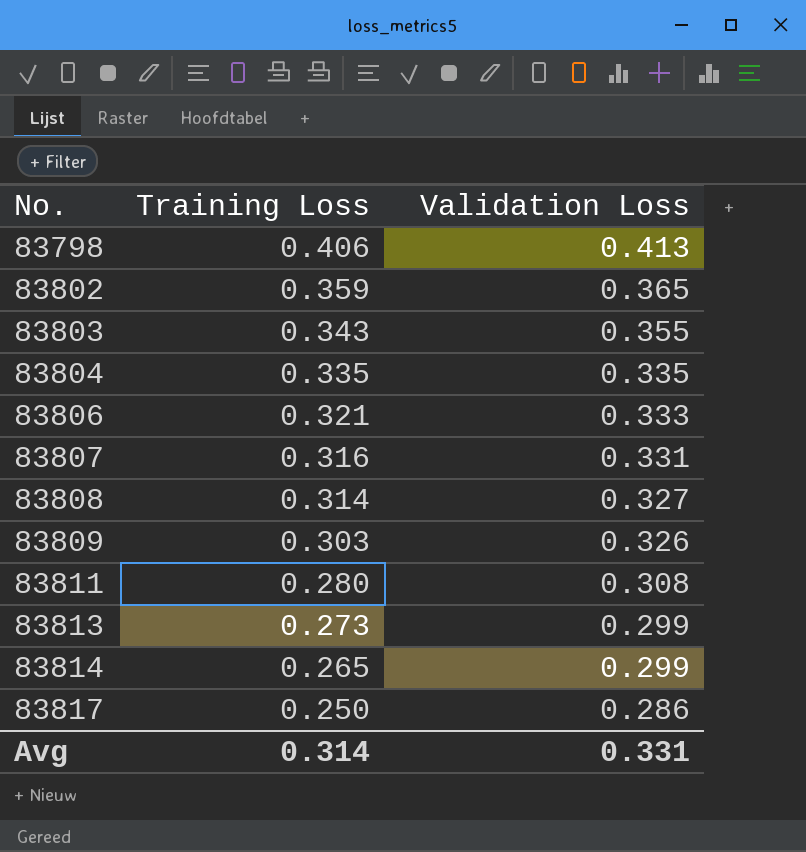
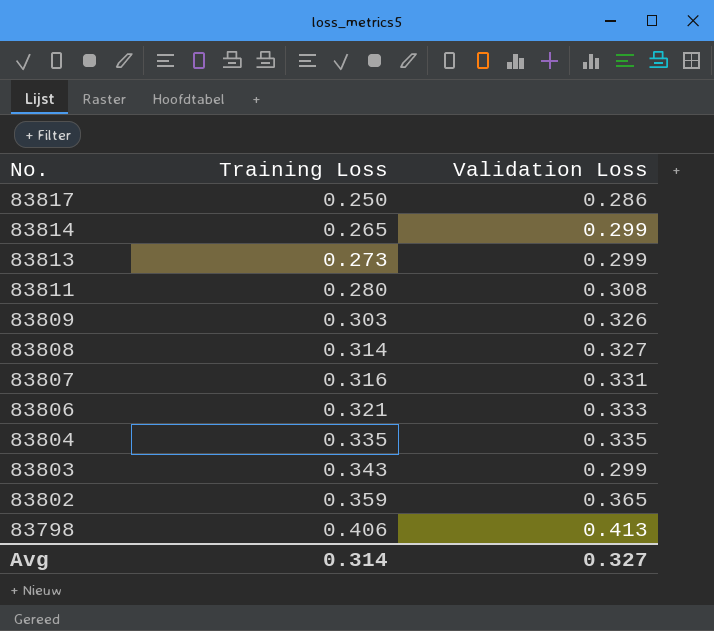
row order: No. ascending -> No. descending
83803 | Validation Loss: 0.355 -> 0.299
Avg | Validation Loss: 0.331 -> 0.327

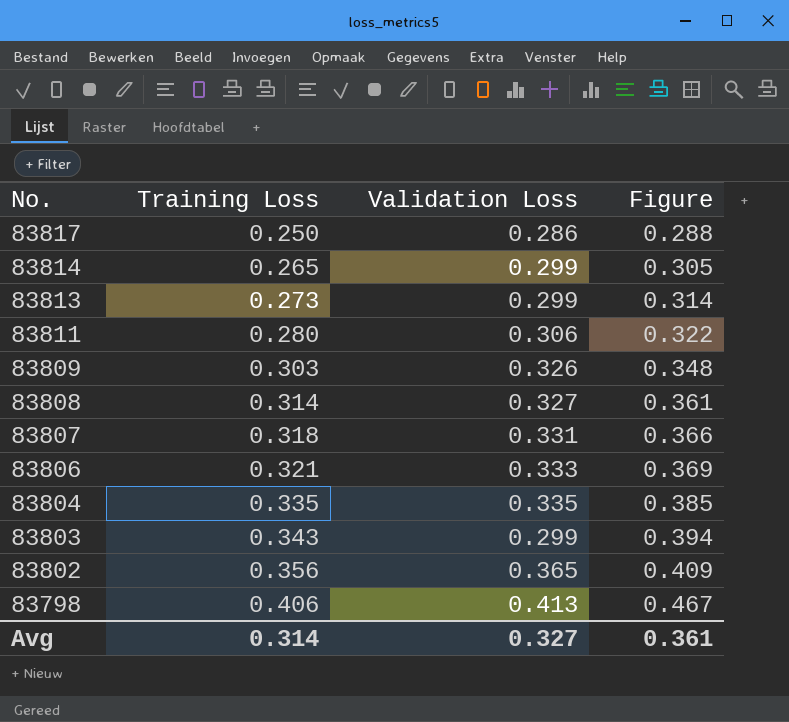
column Figure | formula: none -> [Training Loss] * 1.15
83811 | Validation Loss: 0.308 -> 0.306
83807 | Training Loss: 0.316 -> 0.318
83802 | Training Loss: 0.359 -> 0.356

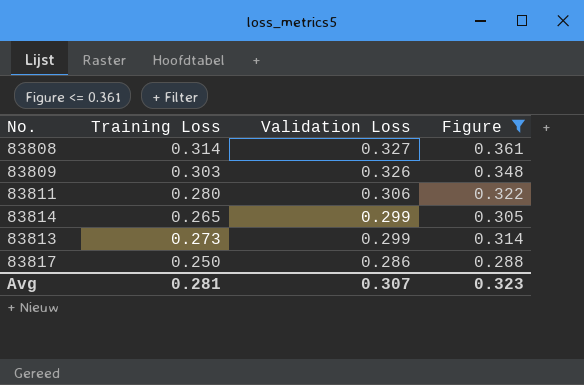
filter: none -> Figure <= 0.361
row order: No. descending -> Validation Loss descending
Avg | Training Loss: 0.314 -> 0.281
Avg | Validation Loss: 0.327 -> 0.307
Avg | Figure: 0.361 -> 0.323

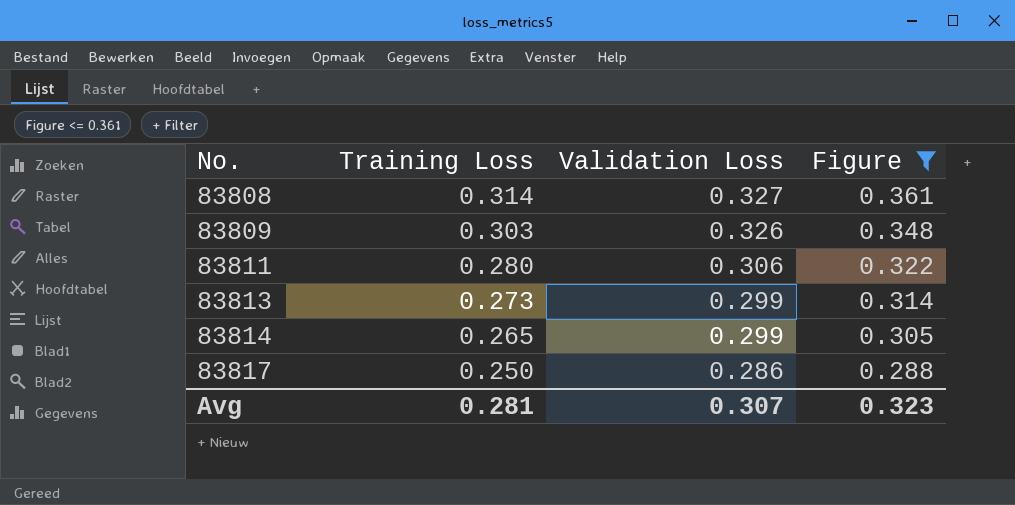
row order: Validation Loss descending -> No. ascending

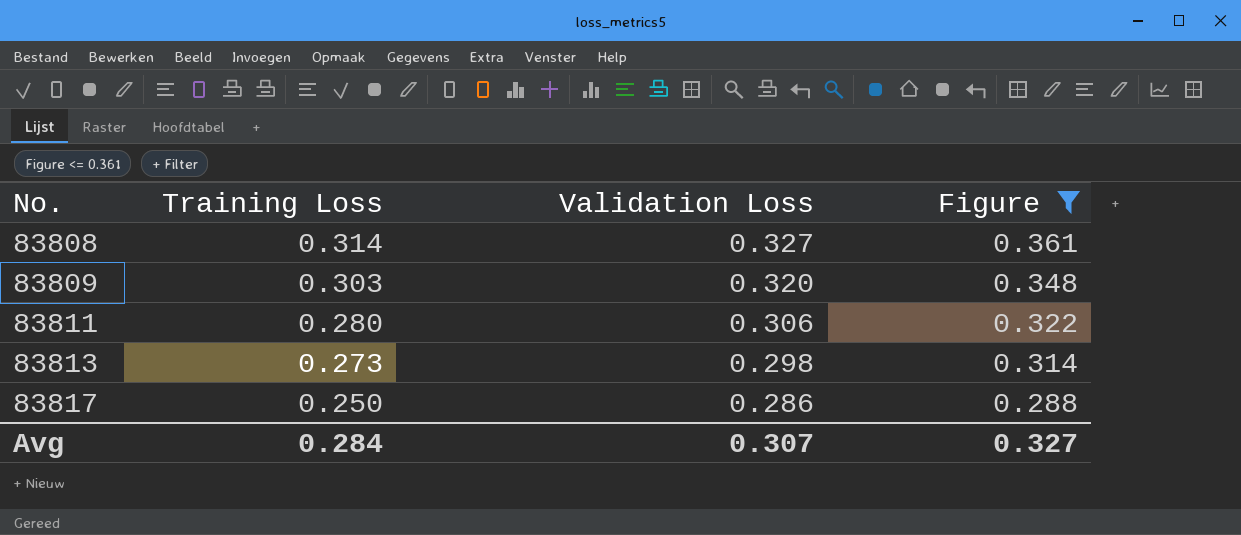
row 83814: 0.265 | 0.299 | 0.305 -> none
83809 | Validation Loss: 0.326 -> 0.320
83813 | Validation Loss: 0.299 -> 0.298
Avg | Training Loss: 0.281 -> 0.284
Avg | Figure: 0.323 -> 0.327

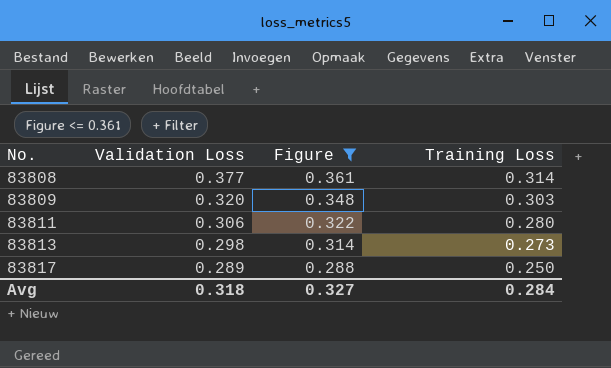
column Training Loss | position: 2 -> 4
83808 | Validation Loss: 0.327 -> 0.377
83817 | Validation Loss: 0.286 -> 0.289
Avg | Validation Loss: 0.307 -> 0.318

